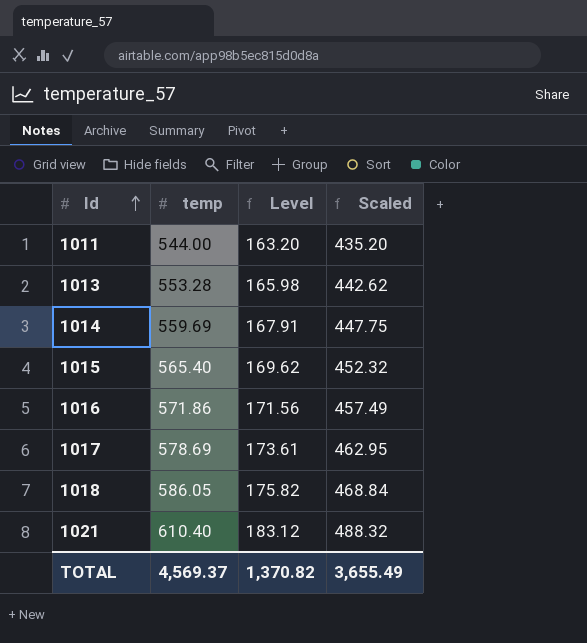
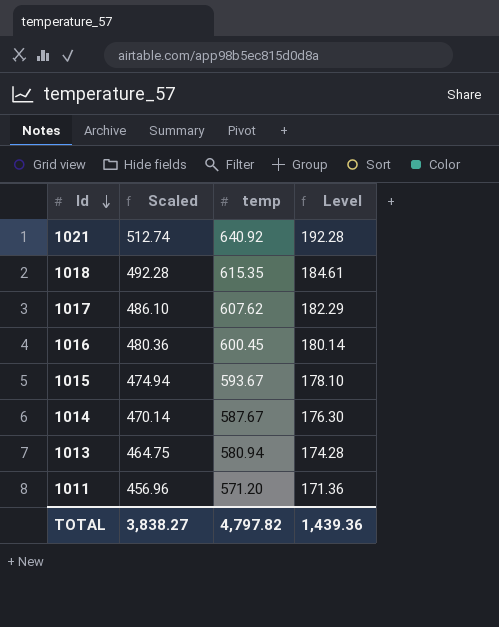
row order: Id ascending -> Id descending
column Scaled | position: 4 -> 2
1021 | Scaled: 488.32 -> 512.74
1021 | temp: 610.40 -> 640.92
1021 | Level: 183.12 -> 192.28
1018 | Scaled: 468.84 -> 492.28
1018 | temp: 586.05 -> 615.35
1018 | Level: 175.82 -> 184.61
1017 | Scaled: 462.95 -> 486.10
1017 | temp: 578.69 -> 607.62
1017 | Level: 173.61 -> 182.29
1016 | Scaled: 457.49 -> 480.36
1016 | temp: 571.86 -> 600.45
1016 | Level: 171.56 -> 180.14
1015 | Scaled: 452.32 -> 474.94
1015 | temp: 565.40 -> 593.67
1015 | Level: 169.62 -> 178.10
1014 | Scaled: 447.75 -> 470.14
1014 | temp: 559.69 -> 587.67
1014 | Level: 167.91 -> 176.30
1013 | Scaled: 442.62 -> 464.75
1013 | temp: 553.28 -> 580.94
1013 | Level: 165.98 -> 174.28
1011 | Scaled: 435.20 -> 456.96
1011 | temp: 544.00 -> 571.20
1011 | Level: 163.20 -> 171.36
TOTAL | Scaled: 3,655.49 -> 3,838.27
TOTAL | temp: 4,569.37 -> 4,797.82
TOTAL | Level: 1,370.82 -> 1,439.36

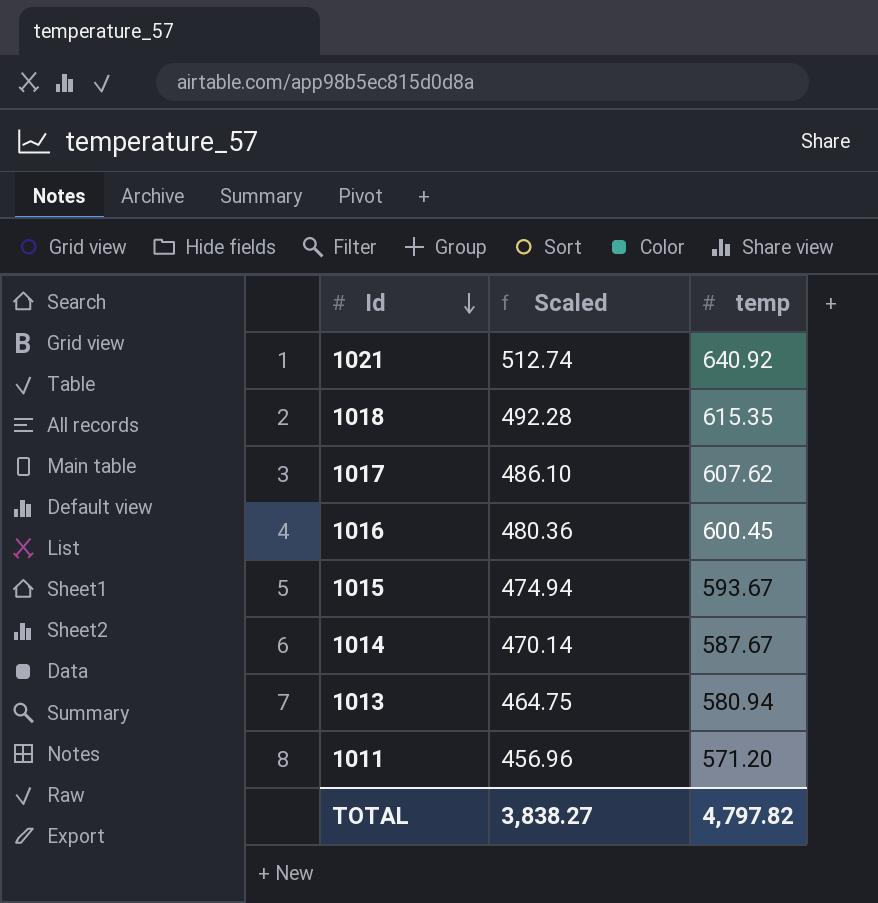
column Level | formula: [temp] * 0.3 -> none

